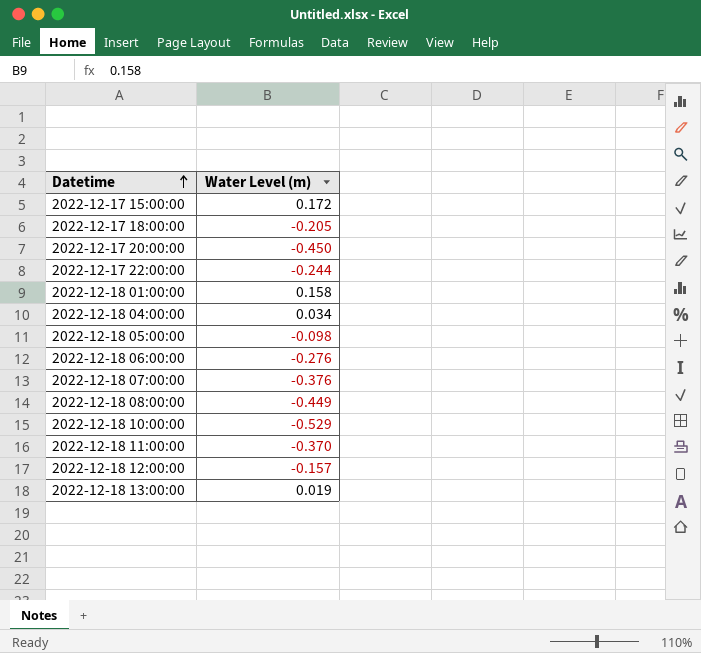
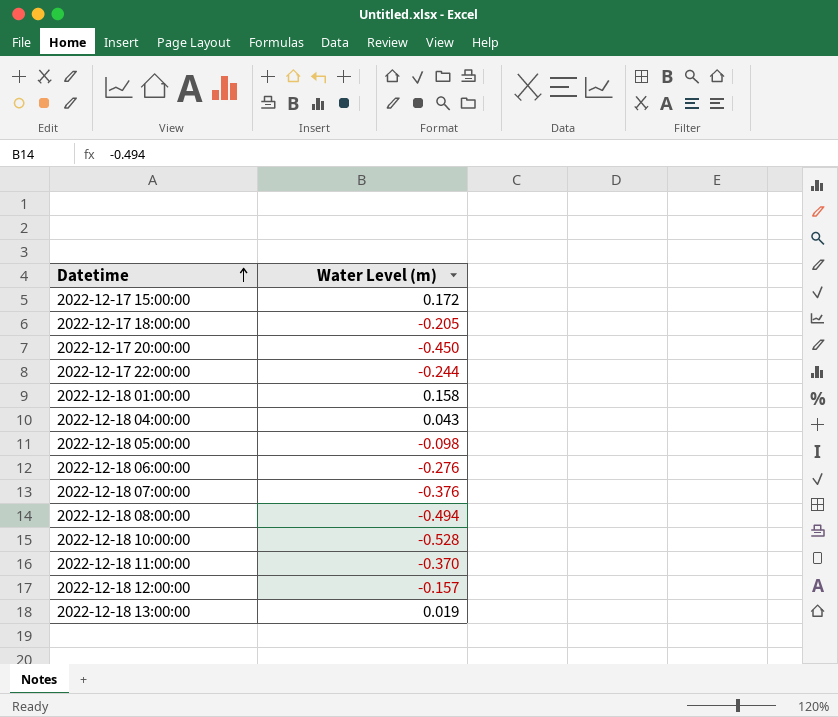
2022-12-18 04:00:00 | Water Level (m): 0.034 -> 0.043
2022-12-18 08:00:00 | Water Level (m): -0.449 -> -0.494
2022-12-18 10:00:00 | Water Level (m): -0.529 -> -0.528

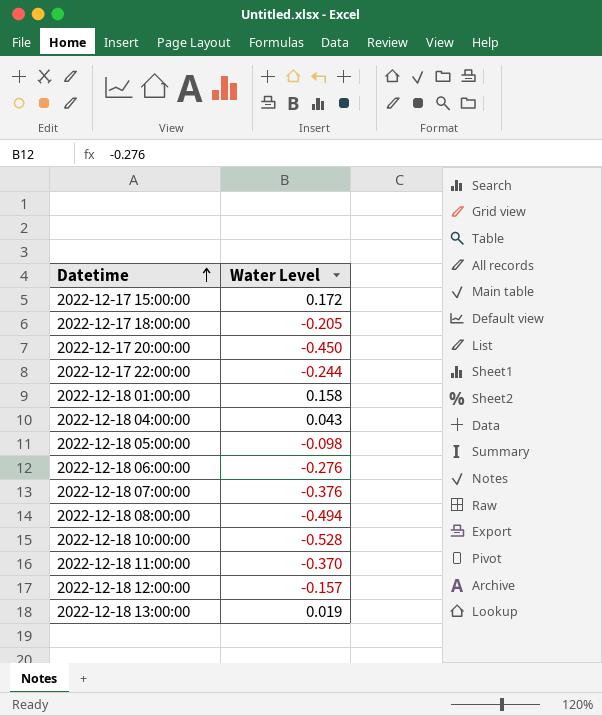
column name: Water Level (m) -> Water Level

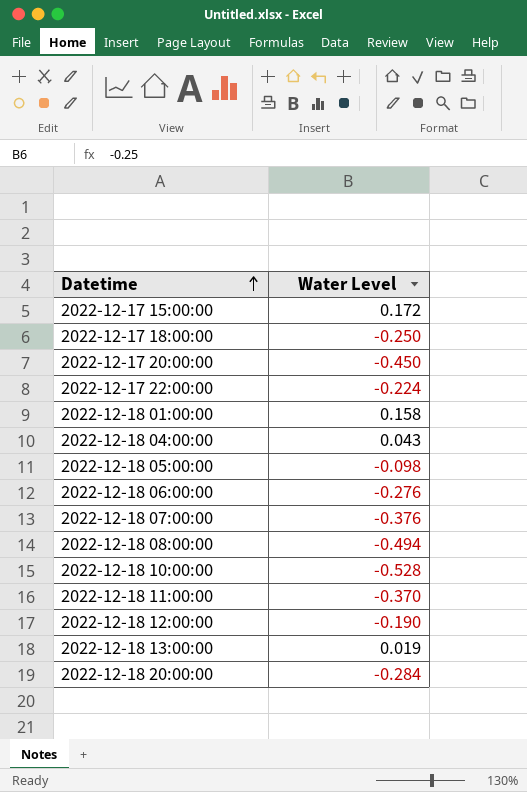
2022-12-17 18:00:00 | Water Level: -0.205 -> -0.250
2022-12-17 22:00:00 | Water Level: -0.244 -> -0.224
2022-12-18 12:00:00 | Water Level: -0.157 -> -0.190
row 2022-12-18 20:00:00: none -> -0.284

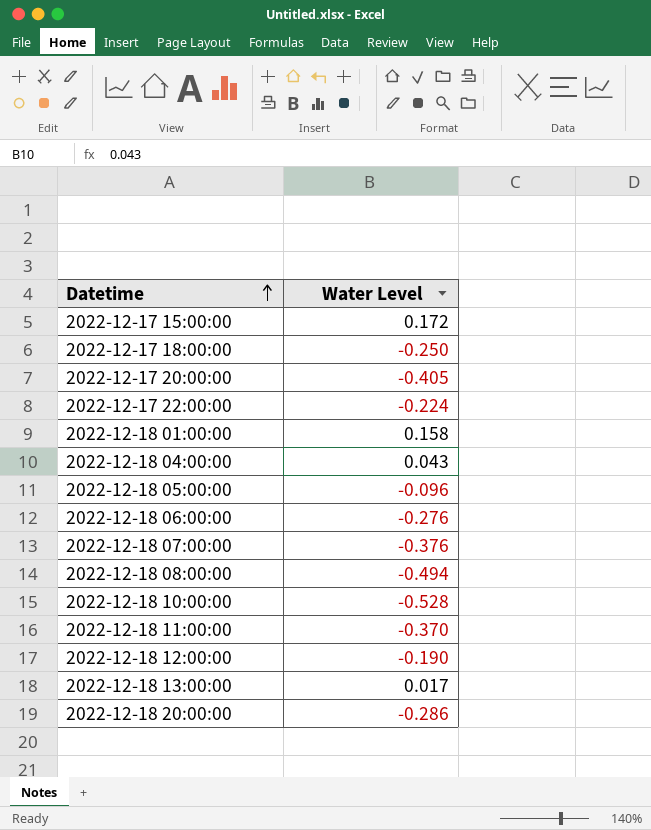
2022-12-17 20:00:00 | Water Level: -0.450 -> -0.405
2022-12-18 05:00:00 | Water Level: -0.098 -> -0.096
2022-12-18 13:00:00 | Water Level: 0.019 -> 0.017
2022-12-18 20:00:00 | Water Level: -0.284 -> -0.286

